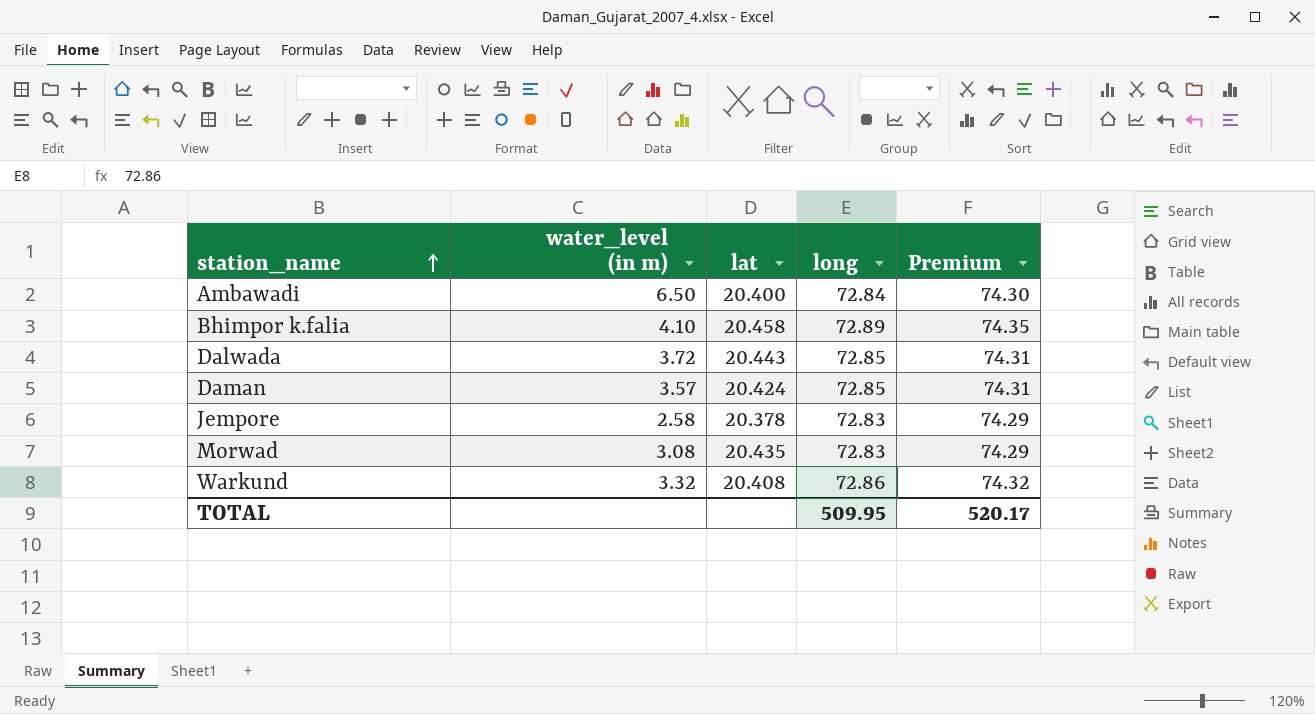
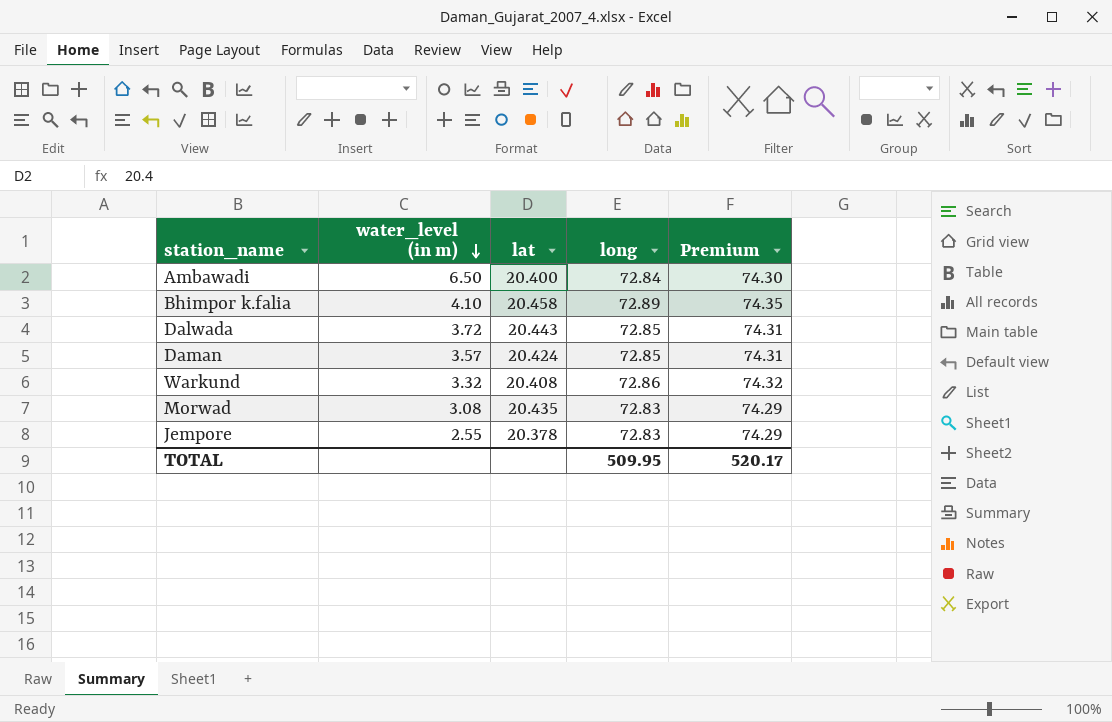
row order: station_name ascending -> water_level (in m) descending
Jempore | water_level (in m): 2.58 -> 2.55

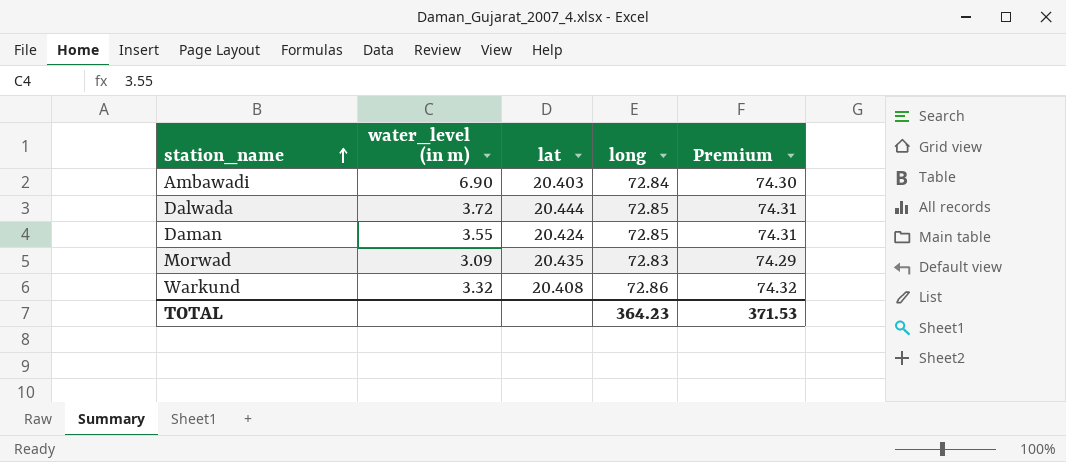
row order: water_level (in m) descending -> station_name ascending
row Bhimpor k.falia: 4.10 | 20.458 | 72.89 | 74.35 -> none
row Jempore: 2.55 | 20.378 | 72.83 | 74.29 -> none
Ambawadi | water_level (in m): 6.50 -> 6.90
Ambawadi | lat: 20.400 -> 20.403
Dalwada | lat: 20.443 -> 20.444
Daman | water_level (in m): 3.57 -> 3.55
Morwad | water_level (in m): 3.08 -> 3.09
TOTAL | long: 509.95 -> 364.23
TOTAL | Premium: 520.17 -> 371.53

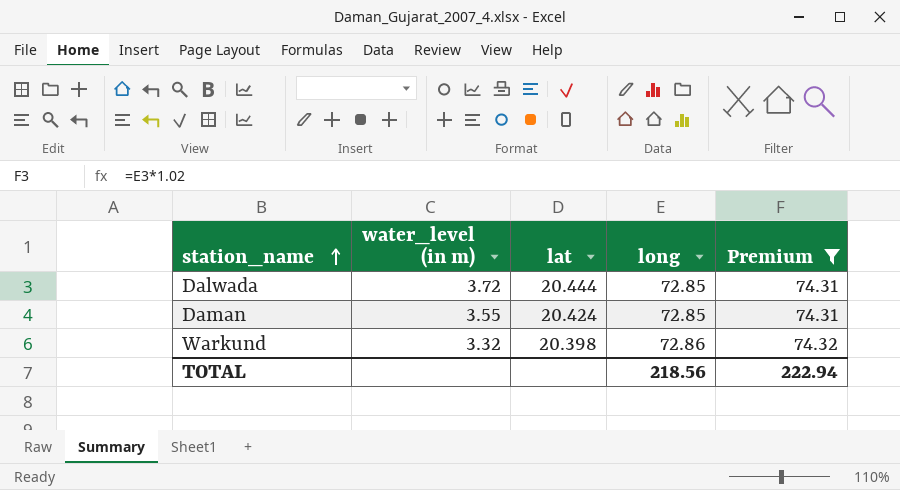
filter: none -> Premium >= 74.31
Warkund | lat: 20.408 -> 20.398
TOTAL | long: 364.23 -> 218.56
TOTAL | Premium: 371.53 -> 222.94

